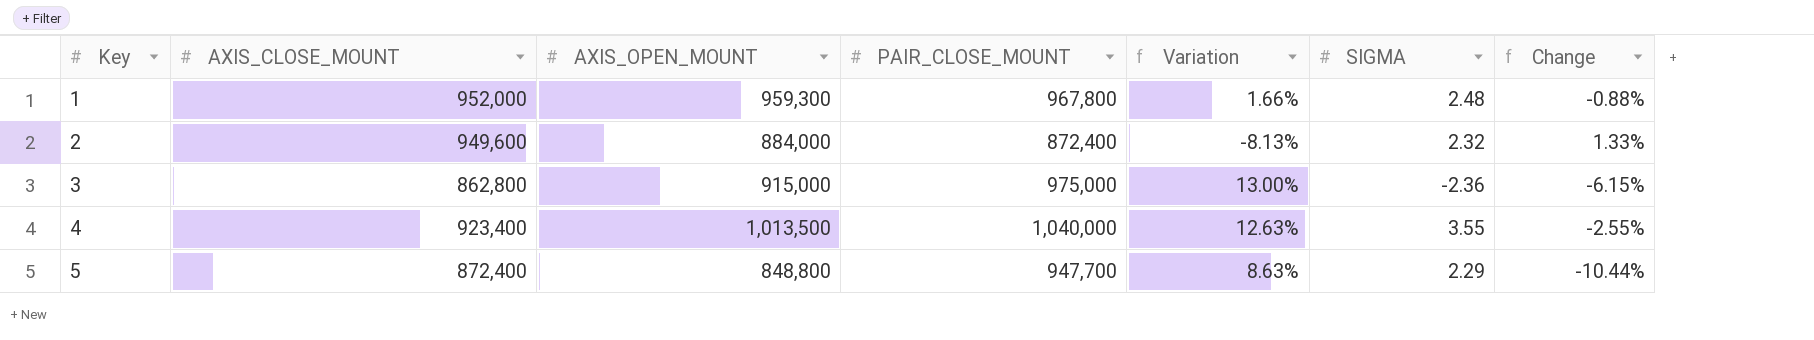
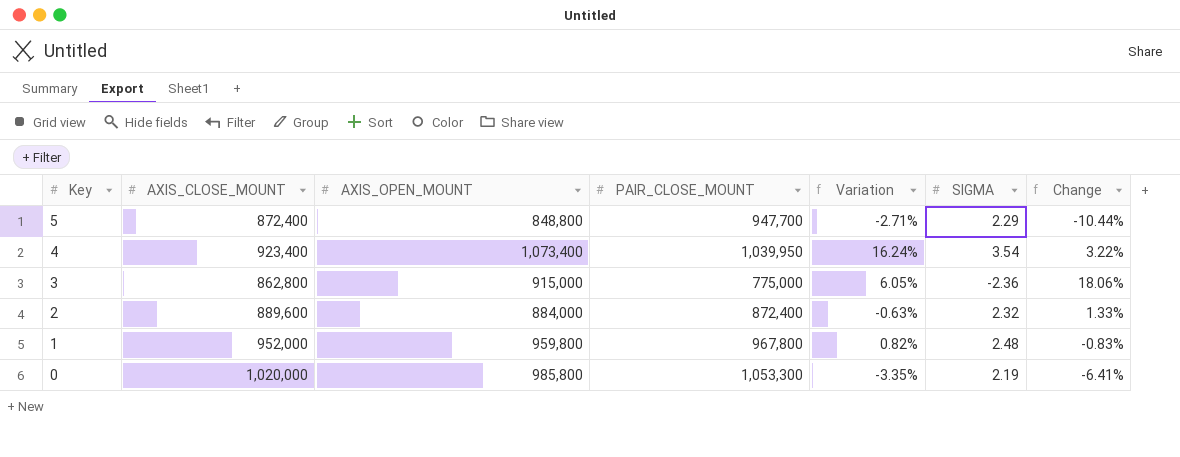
row order: Key ascending -> Key descending
column Variation | formula: ([PAIR_CLOSE_MOUNT] - [AXIS_CLOSE_MOUNT]) / [AXIS_CLOSE_MOUNT] -> ([AXIS_OPEN_MOUNT] - [AXIS_CLOSE_MOUNT]) / [AXIS_CLOSE_MOUNT]
4 | AXIS_OPEN_MOUNT: 1,013,500 -> 1,073,400
4 | PAIR_CLOSE_MOUNT: 1,040,000 -> 1,039,950
4 | SIGMA: 3.55 -> 3.54
4 | Change: -2.55% -> 3.22%
3 | PAIR_CLOSE_MOUNT: 975,000 -> 775,000
3 | Change: -6.15% -> 18.06%
2 | AXIS_CLOSE_MOUNT: 949,600 -> 889,600
1 | AXIS_OPEN_MOUNT: 959,300 -> 959,800
1 | Change: -0.88% -> -0.83%
row 0: none -> 1,020,000 | 985,800 | 1,053,300 | -3.35% | 2.19 | -6.41%

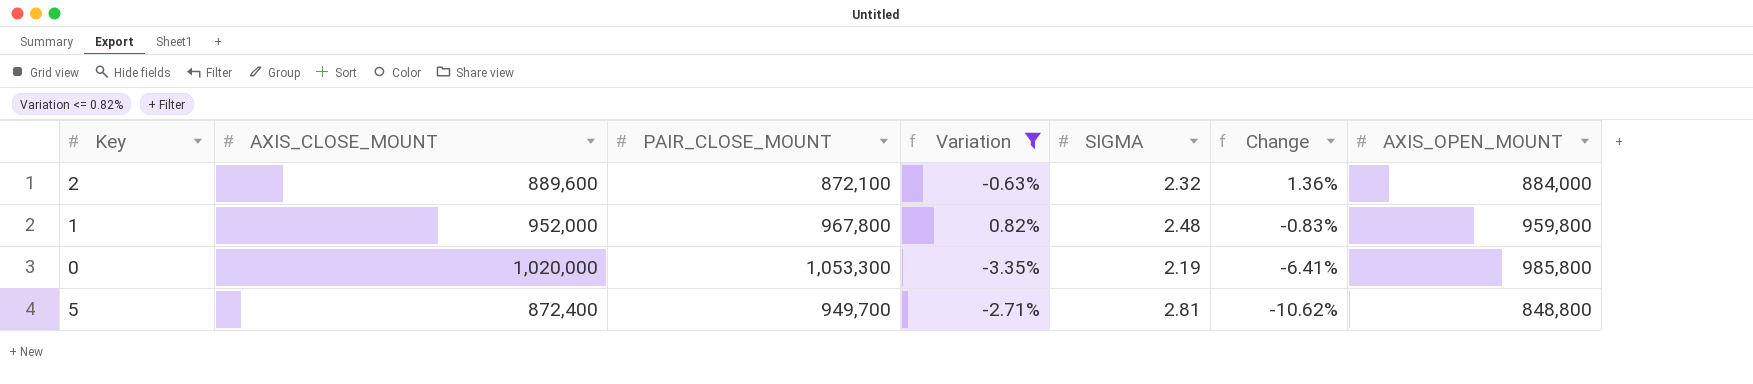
filter: none -> Variation <= 0.82%
row order: Key descending -> Change descending
column AXIS_OPEN_MOUNT | position: 3 -> 7
2 | PAIR_CLOSE_MOUNT: 872,400 -> 872,100
2 | Change: 1.33% -> 1.36%
5 | PAIR_CLOSE_MOUNT: 947,700 -> 949,700
5 | SIGMA: 2.29 -> 2.81
5 | Change: -10.44% -> -10.62%

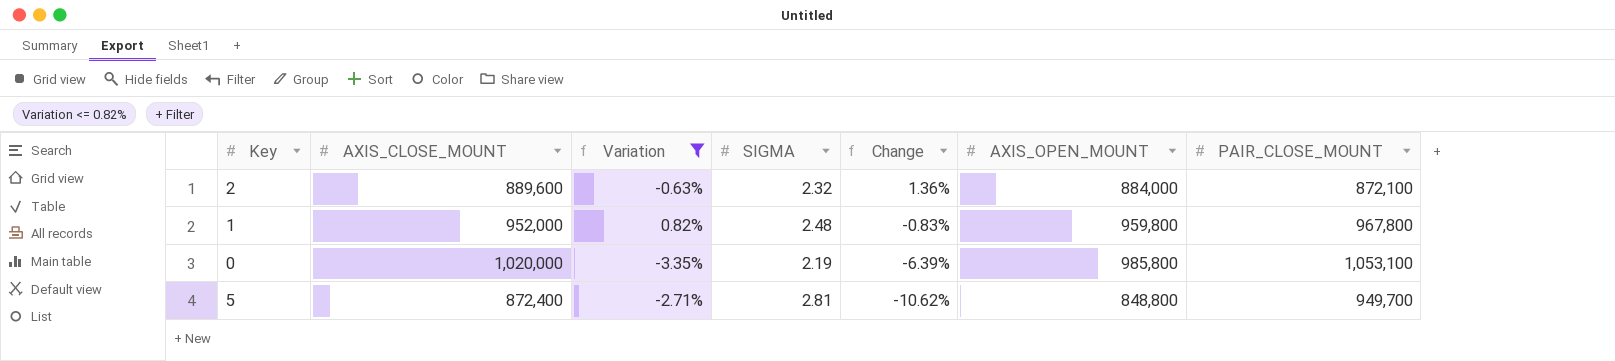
column PAIR_CLOSE_MOUNT | position: 3 -> 7
0 | Change: -6.41% -> -6.39%
0 | PAIR_CLOSE_MOUNT: 1,053,300 -> 1,053,100

